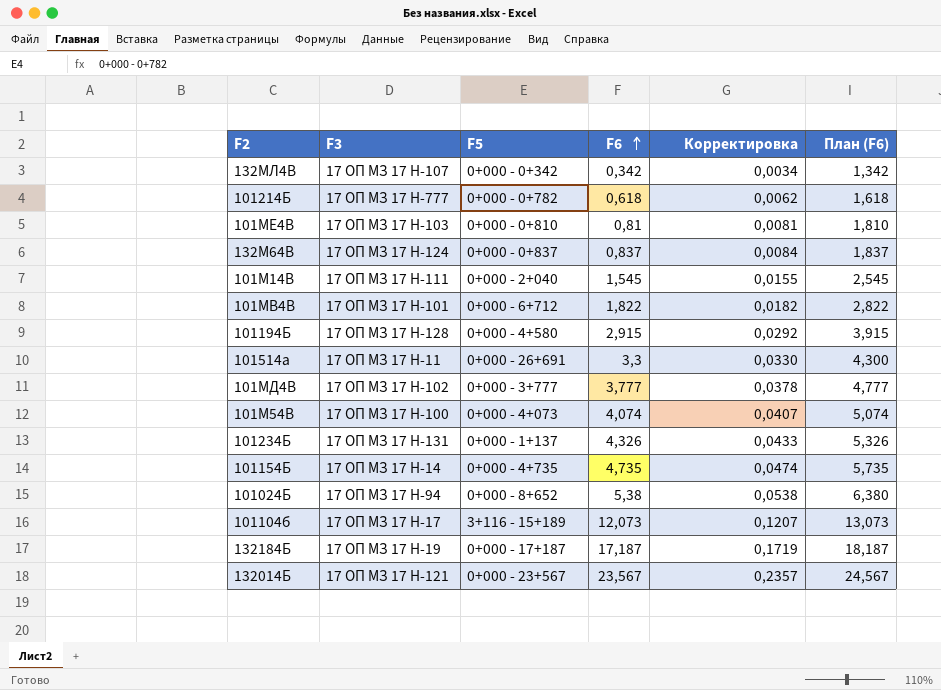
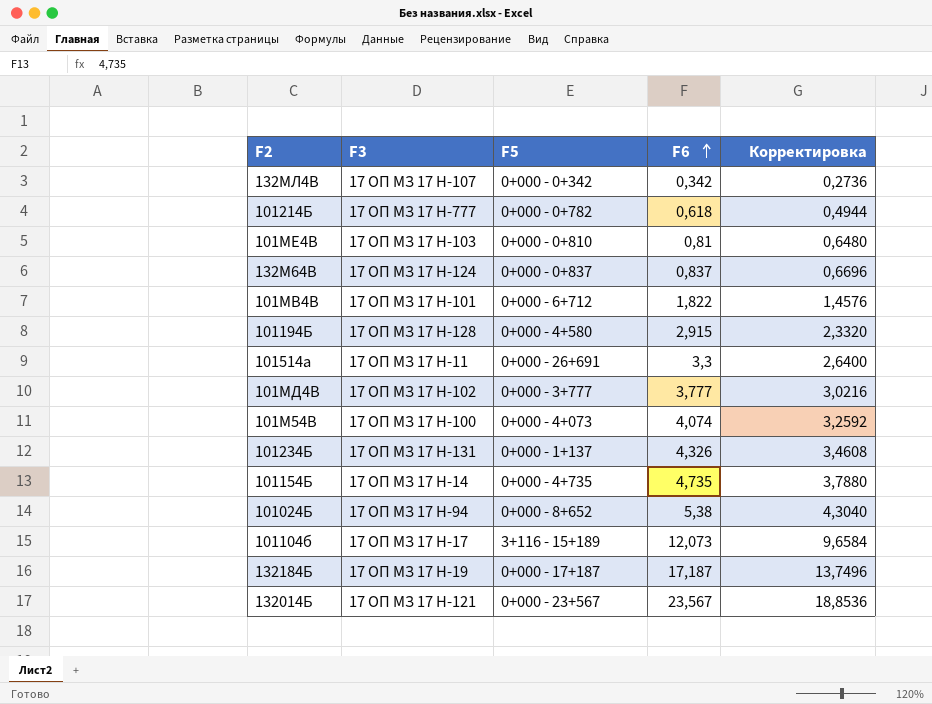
column План (F6) | formula: [F6] + 1 -> none
column Корректировка | formula: [F6] * 0,01 -> [F6] * 0,8
row 101M14B: 17 ОП МЗ 17 Н-111 | 0+000 - 2+040 | 1,545 | 0,0155 | 2,545 -> none

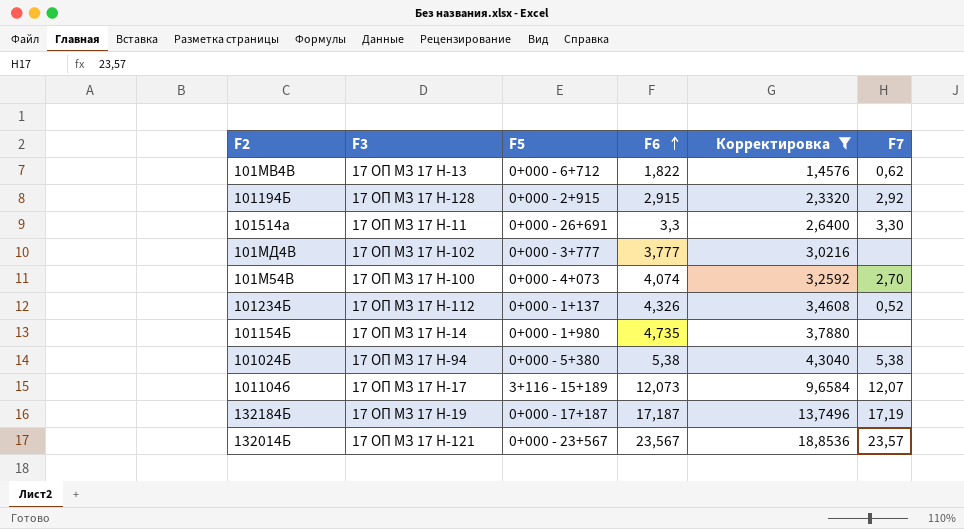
filter: none -> Корректировка >= 1,4576
column F7 | position: none -> 6
101MB4B | F3: 17 ОП МЗ 17 Н-101 -> 17 ОП МЗ 17 Н-13
101194Б | F5: 0+000 - 4+580 -> 0+000 - 2+915
101234Б | F3: 17 ОП МЗ 17 Н-131 -> 17 ОП МЗ 17 Н-112
101154Б | F5: 0+000 - 4+735 -> 0+000 - 1+980
101024Б | F5: 0+000 - 8+652 -> 0+000 - 5+380

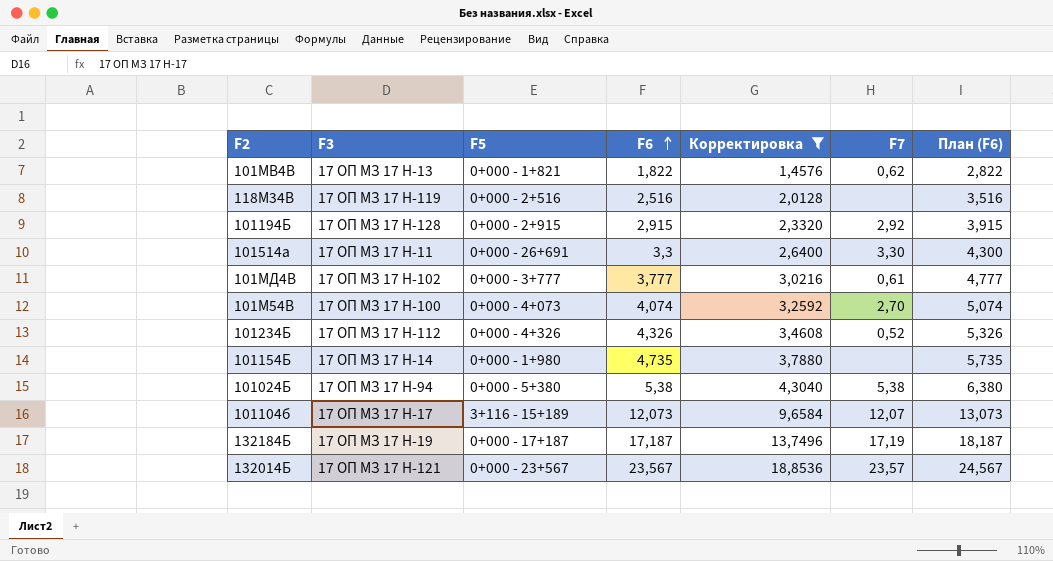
column План (F6) | formula: none -> [F6] + 1
101MB4B | F5: 0+000 - 6+712 -> 0+000 - 1+821
row 118M34B: none -> 17 ОП МЗ 17 Н-119 | 0+000 - 2+516 | 2,516 | 2,0128 | none | 3,516
101МД4В | F7: none -> 0,61
101234Б | F5: 0+000 - 1+137 -> 0+000 - 4+326

